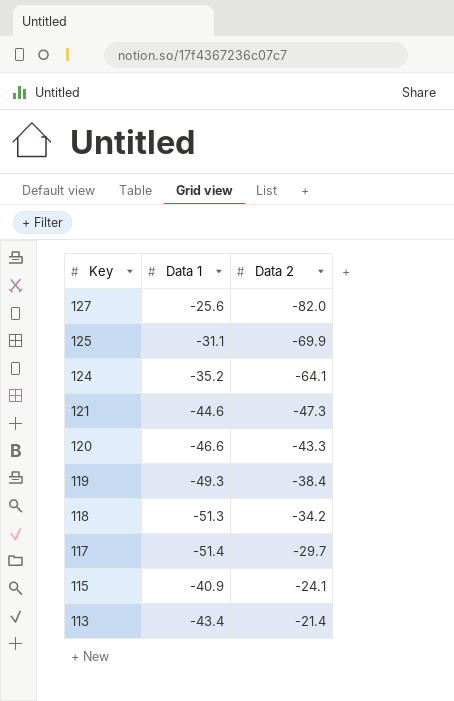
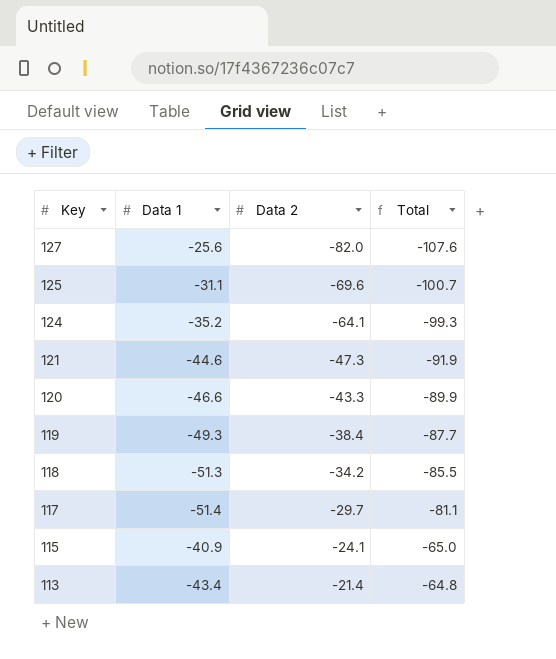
column Total | formula: none -> [Data 1] + [Data 2]
125 | Data 2: -69.9 -> -69.6

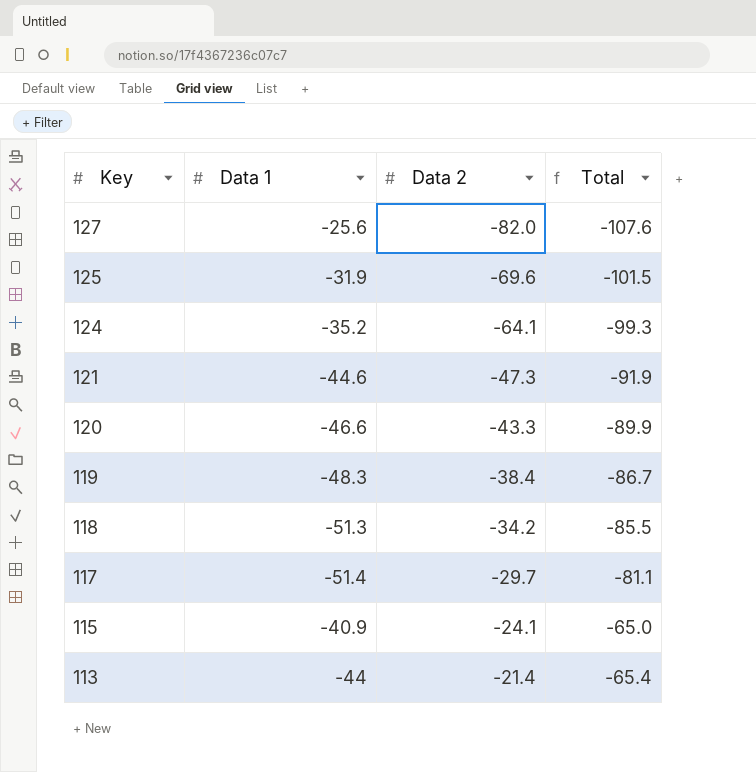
125 | Data 1: -31.1 -> -31.9
125 | Total: -100.7 -> -101.5
119 | Data 1: -49.3 -> -48.3
119 | Total: -87.7 -> -86.7
113 | Data 1: -43.4 -> -44
113 | Total: -64.8 -> -65.4

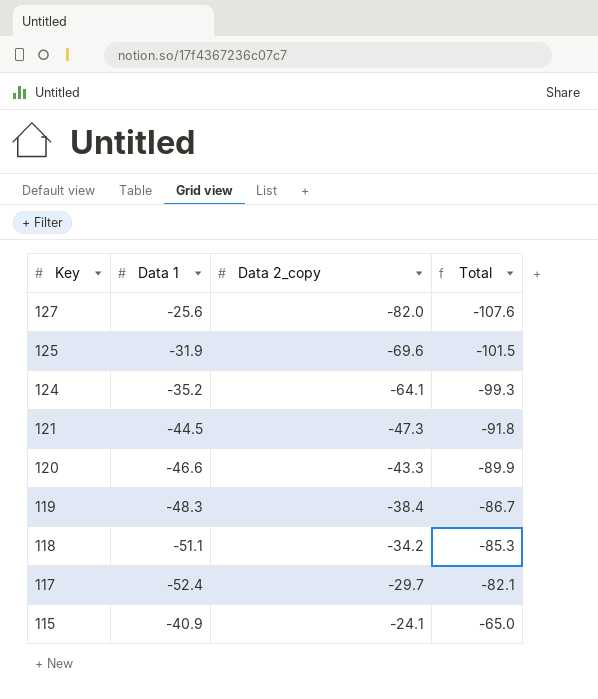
column name: Data 2 -> Data 2_copy
row 113: -44 | -21.4 | -65.4 -> none
121 | Data 1: -44.6 -> -44.5
121 | Total: -91.9 -> -91.8
118 | Data 1: -51.3 -> -51.1
118 | Total: -85.5 -> -85.3
117 | Data 1: -51.4 -> -52.4
117 | Total: -81.1 -> -82.1

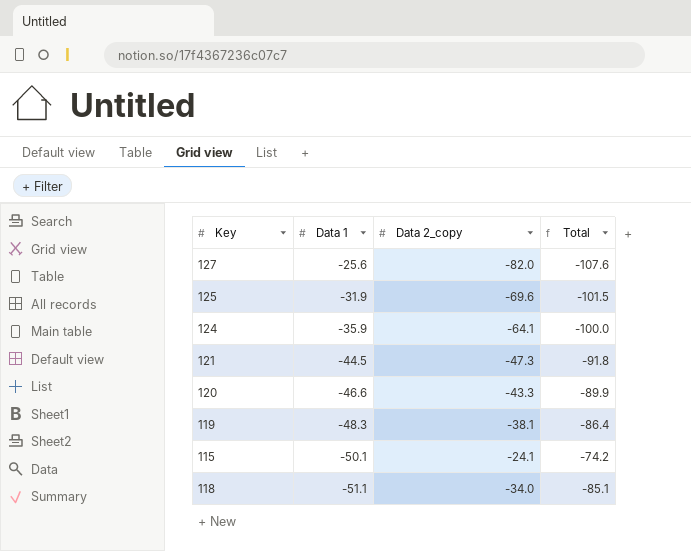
row order: Key descending -> Data 1 descending
row 117: -52.4 | -29.7 | -82.1 -> none
124 | Data 1: -35.2 -> -35.9
124 | Total: -99.3 -> -100.0
119 | Data 2_copy: -38.4 -> -38.1
119 | Total: -86.7 -> -86.4
115 | Data 1: -40.9 -> -50.1
115 | Total: -65.0 -> -74.2
118 | Data 2_copy: -34.2 -> -34.0
118 | Total: -85.3 -> -85.1

